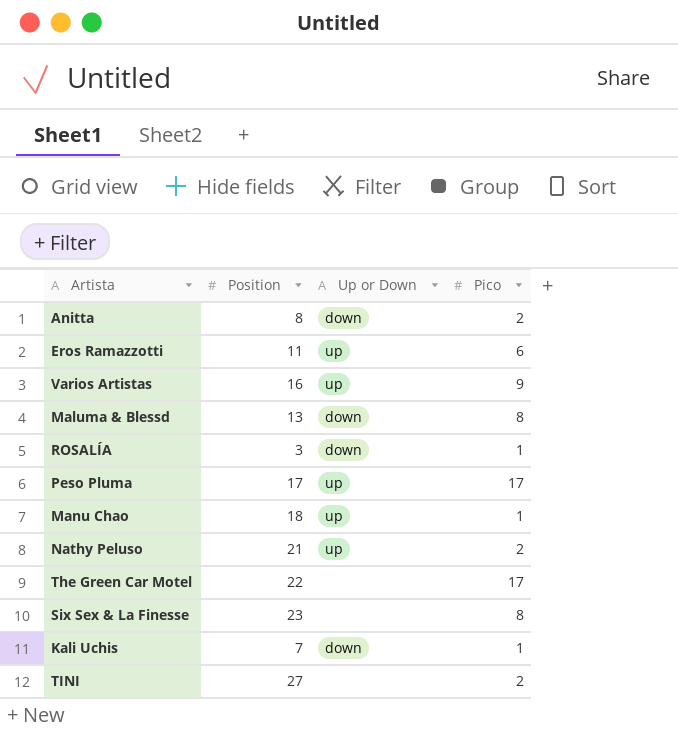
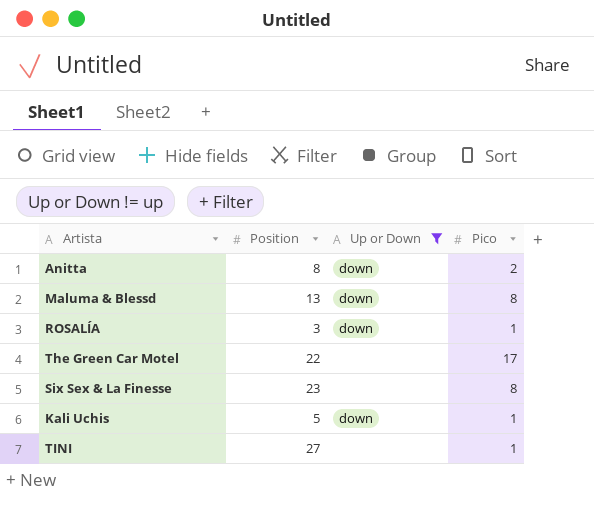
filter: none -> Up or Down != up
Kali Uchis | Position: 7 -> 5
TINI | Pico: 2 -> 1

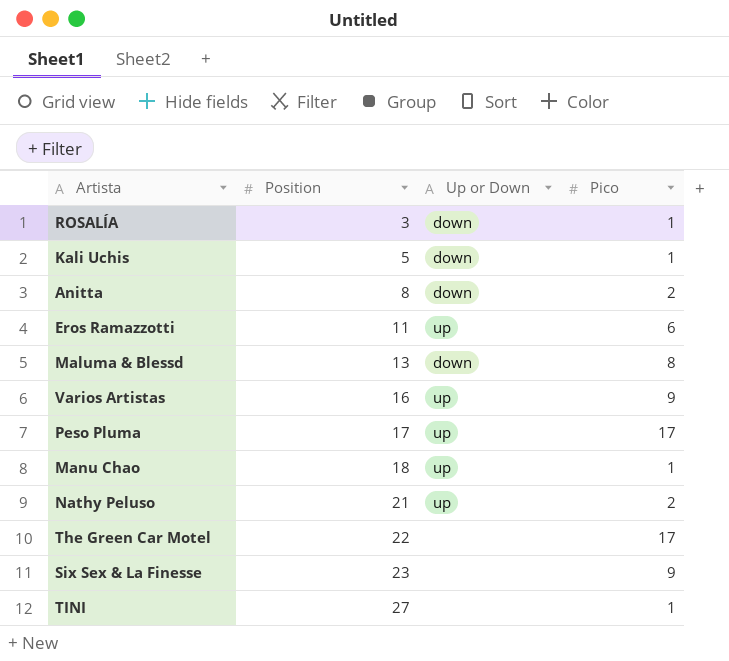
filter: Up or Down != up -> none
row order: none -> Position ascending
Six Sex & La Finesse | Pico: 8 -> 9

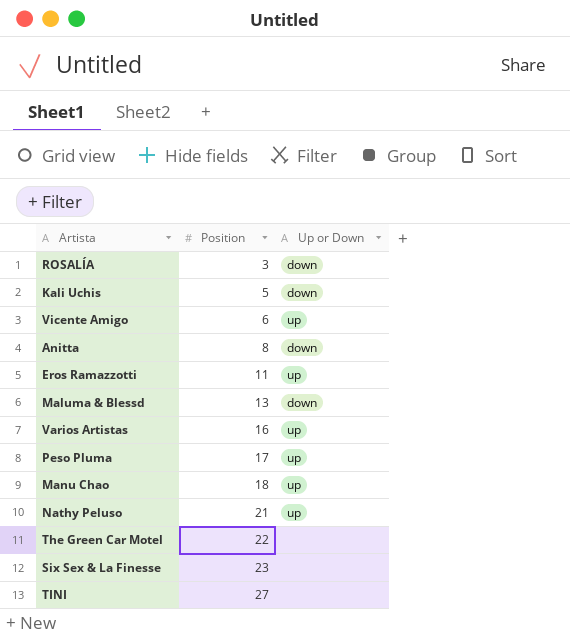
column Pico | position: 4 -> none
row Vicente Amigo: none -> 6 | up

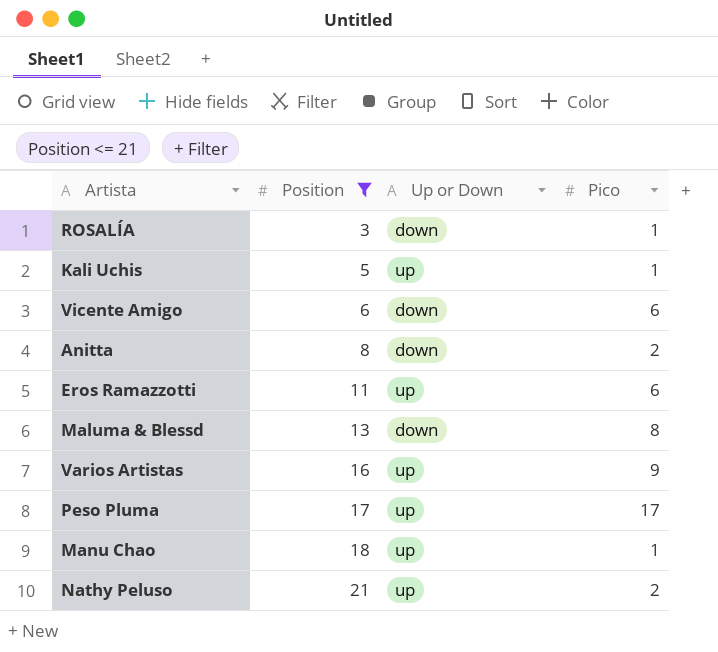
filter: none -> Position <= 21
column Pico | position: none -> 4
Kali Uchis | Up or Down: down -> up
Vicente Amigo | Up or Down: up -> down

